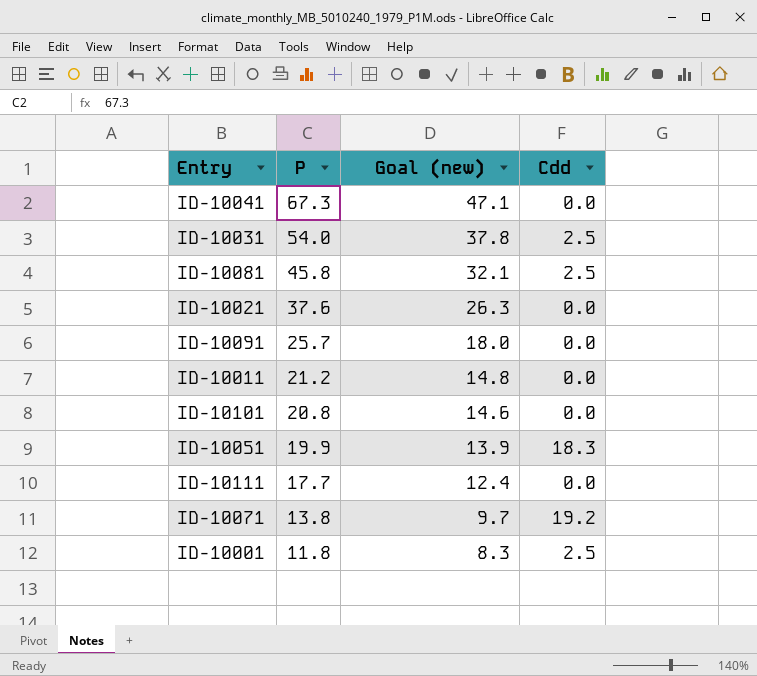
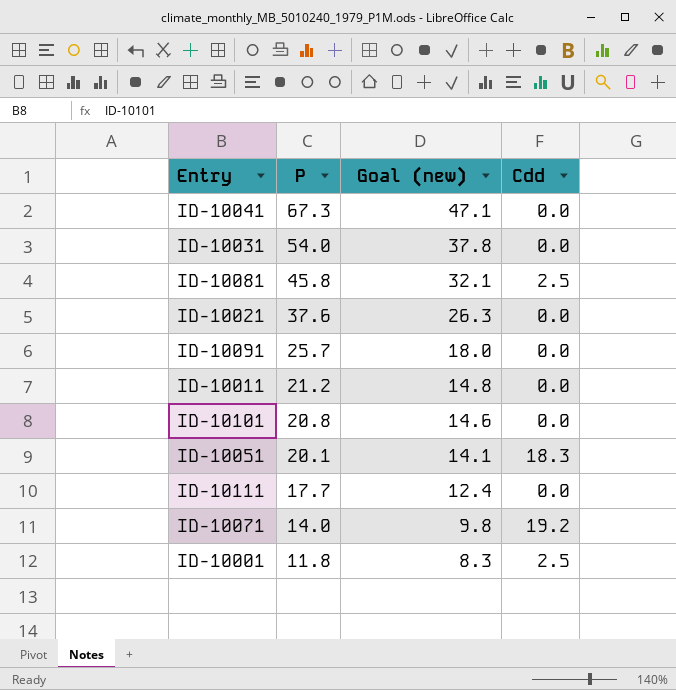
ID-10031 | Cdd: 2.5 -> 0.0
ID-10051 | P: 19.9 -> 20.1
ID-10051 | Goal (new): 13.9 -> 14.1
ID-10071 | P: 13.8 -> 14.0
ID-10071 | Goal (new): 9.7 -> 9.8

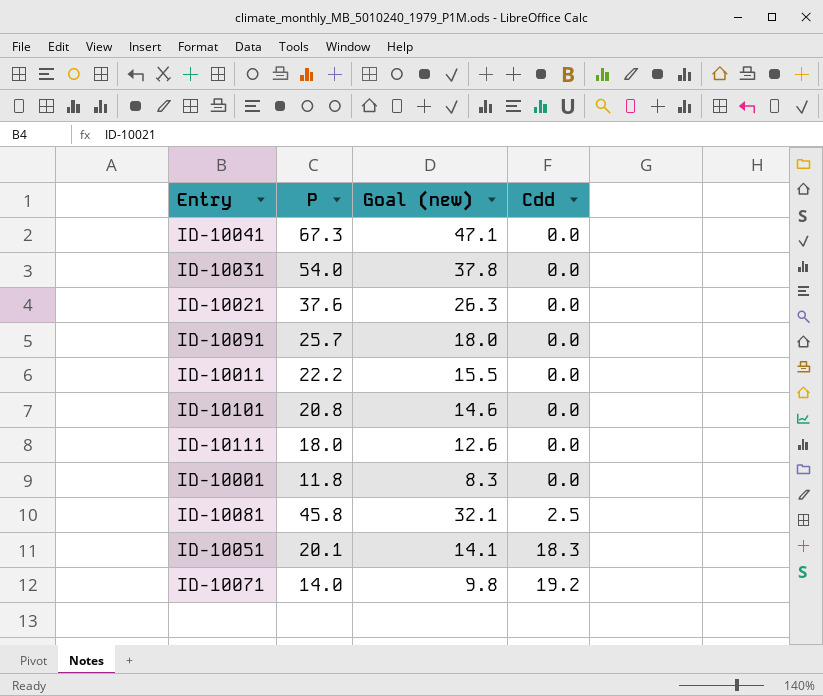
row order: P descending -> Cdd ascending
ID-10011 | P: 21.2 -> 22.2
ID-10011 | Goal (new): 14.8 -> 15.5
ID-10111 | P: 17.7 -> 18.0
ID-10111 | Goal (new): 12.4 -> 12.6
ID-10001 | Cdd: 2.5 -> 0.0

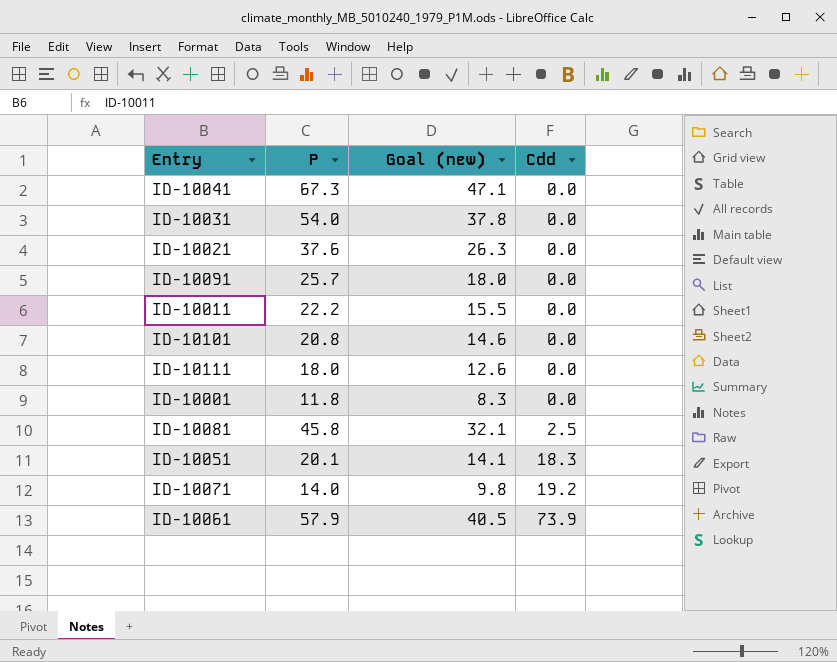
row ID-10061: none -> 57.9 | 40.5 | 73.9

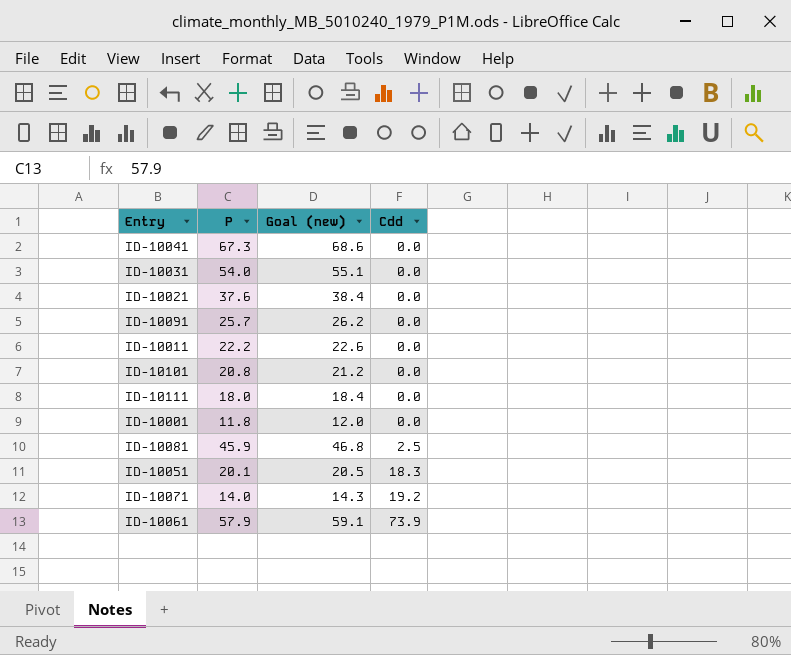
column Goal (new) | formula: [P] * 0.7 -> [P] * 1.02
ID-10081 | P: 45.8 -> 45.9

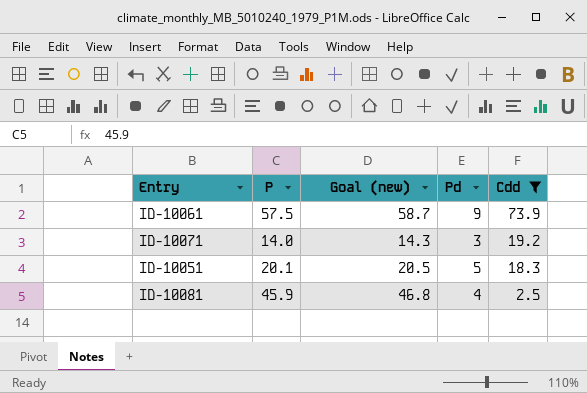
filter: none -> Cdd != 0.0
row order: Cdd ascending -> Cdd descending
column Pd | position: none -> 4
ID-10061 | P: 57.9 -> 57.5
ID-10061 | Goal (new): 59.1 -> 58.7

